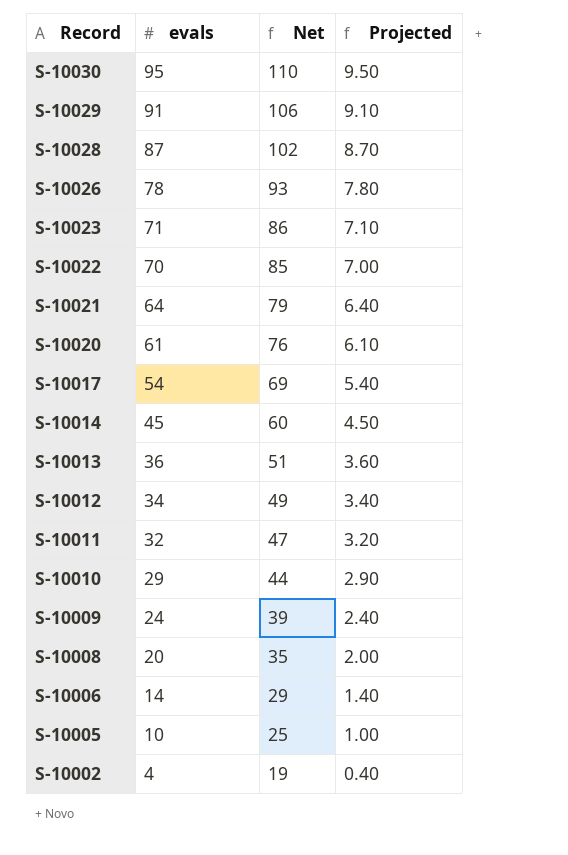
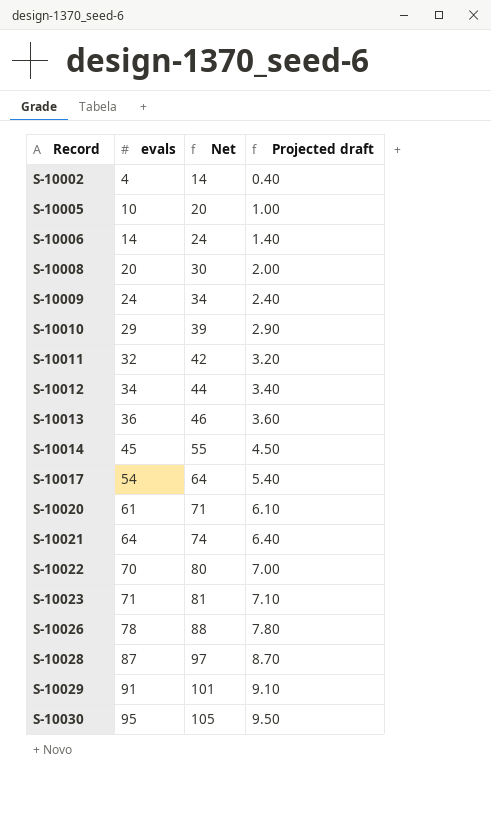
row order: Record descending -> Record ascending
column Net | formula: [evals] + 15 -> [evals] + 10
column name: Projected -> Projected draft

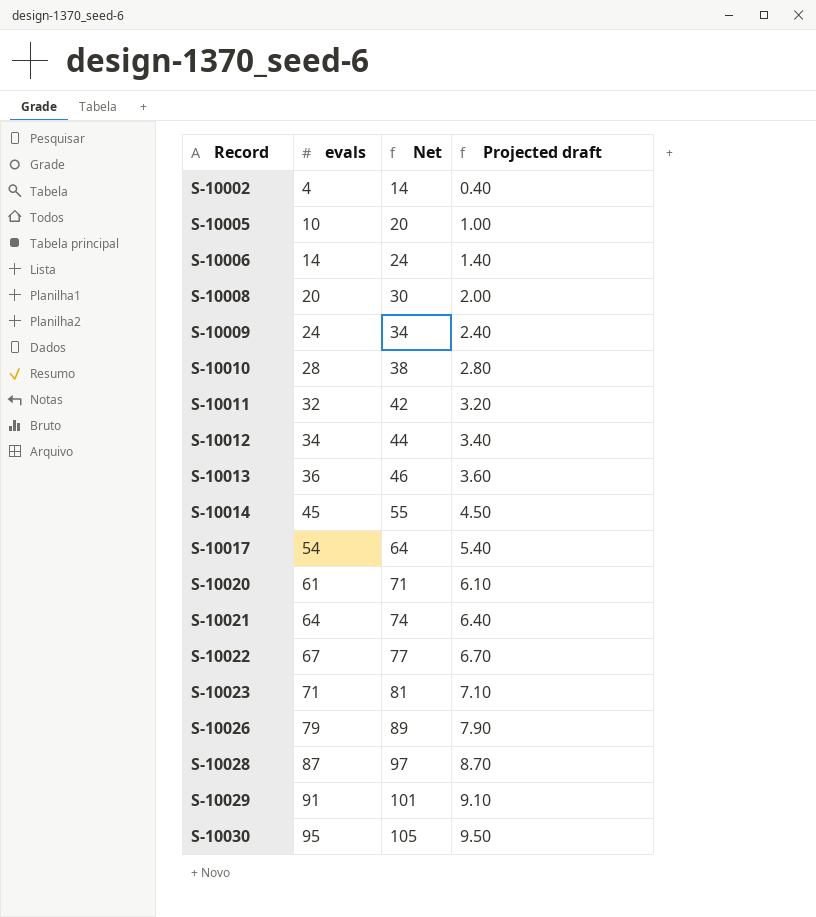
S-10010 | evals: 29 -> 28
S-10010 | Net: 39 -> 38
S-10010 | Projected draft: 2.90 -> 2.80
S-10022 | evals: 70 -> 67
S-10022 | Net: 80 -> 77
S-10022 | Projected draft: 7.00 -> 6.70
S-10026 | evals: 78 -> 79
S-10026 | Net: 88 -> 89
S-10026 | Projected draft: 7.80 -> 7.90

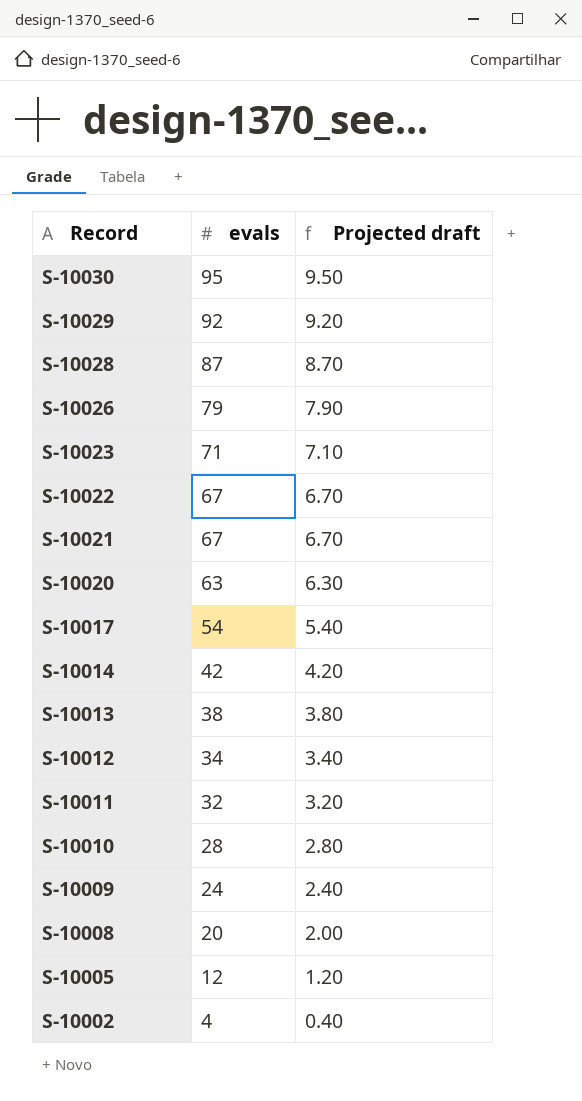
row order: Record ascending -> Record descending
column Net | formula: [evals] + 10 -> none
row S-10006: 14 | 24 | 1.40 -> none
S-10029 | evals: 91 -> 92
S-10029 | Projected draft: 9.10 -> 9.20
S-10021 | evals: 64 -> 67
S-10021 | Projected draft: 6.40 -> 6.70
S-10020 | evals: 61 -> 63
S-10020 | Projected draft: 6.10 -> 6.30
S-10014 | evals: 45 -> 42
S-10014 | Projected draft: 4.50 -> 4.20
S-10013 | evals: 36 -> 38
S-10013 | Projected draft: 3.60 -> 3.80
S-10005 | evals: 10 -> 12
S-10005 | Projected draft: 1.00 -> 1.20

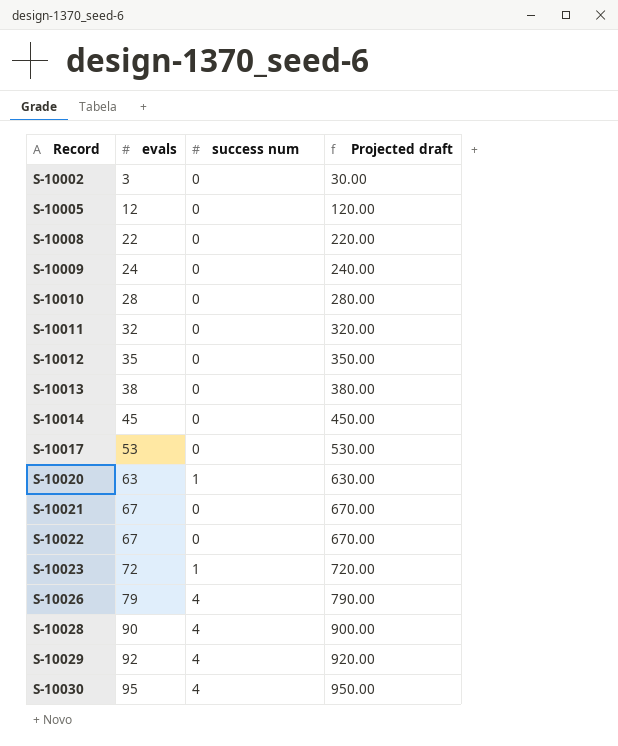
row order: Record descending -> Record ascending
column success num | position: none -> 3
column Projected draft | formula: [evals] * 0.1 -> [evals] * 10
S-10002 | evals: 4 -> 3
S-10008 | evals: 20 -> 22
S-10012 | evals: 34 -> 35
S-10014 | evals: 42 -> 45
S-10017 | evals: 54 -> 53
S-10023 | evals: 71 -> 72
S-10028 | evals: 87 -> 90

